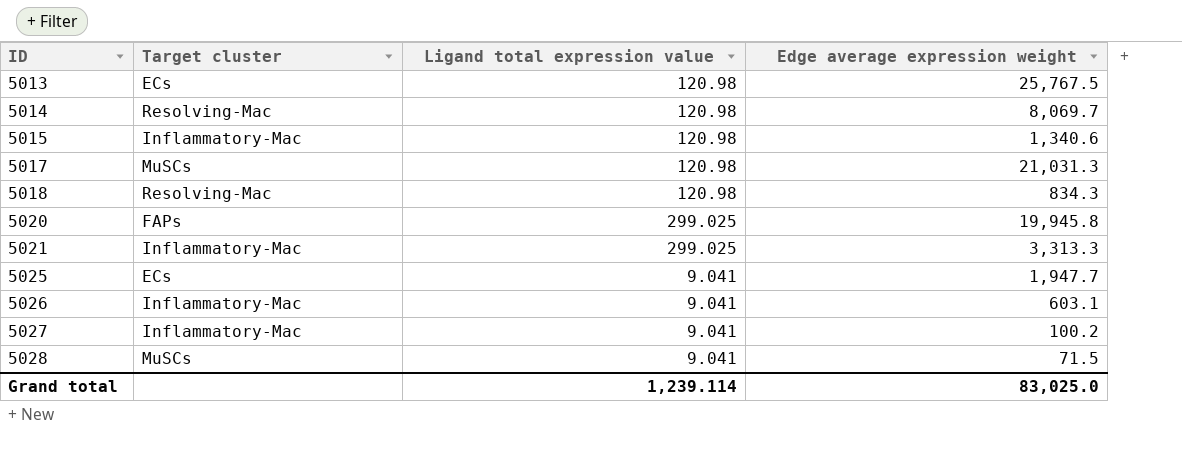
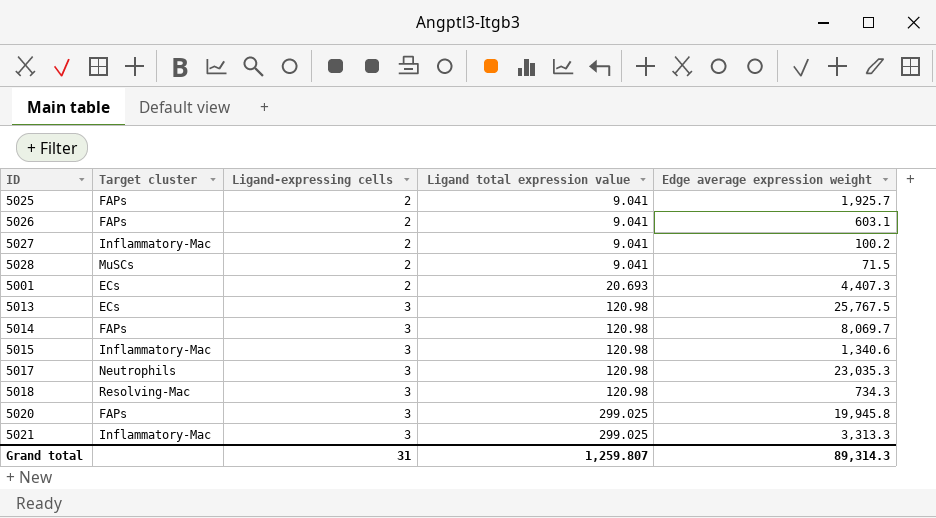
row order: ID ascending -> Ligand-expressing cells ascending
column Ligand-expressing cells | position: none -> 3
5025 | Target cluster: ECs -> FAPs
5025 | Edge average expression weight: 1,947.7 -> 1,925.7
5026 | Target cluster: Inflammatory-Mac -> FAPs
row 5001: none -> ECs | 2 | 20.693 | 4,407.3
5014 | Target cluster: Resolving-Mac -> FAPs
5017 | Target cluster: MuSCs -> Neutrophils
5017 | Edge average expression weight: 21,031.3 -> 23,035.3
5018 | Edge average expression weight: 834.3 -> 734.3
Grand total | Ligand total expression value: 1,239.114 -> 1,259.807
Grand total | Edge average expression weight: 83,025.0 -> 89,314.3

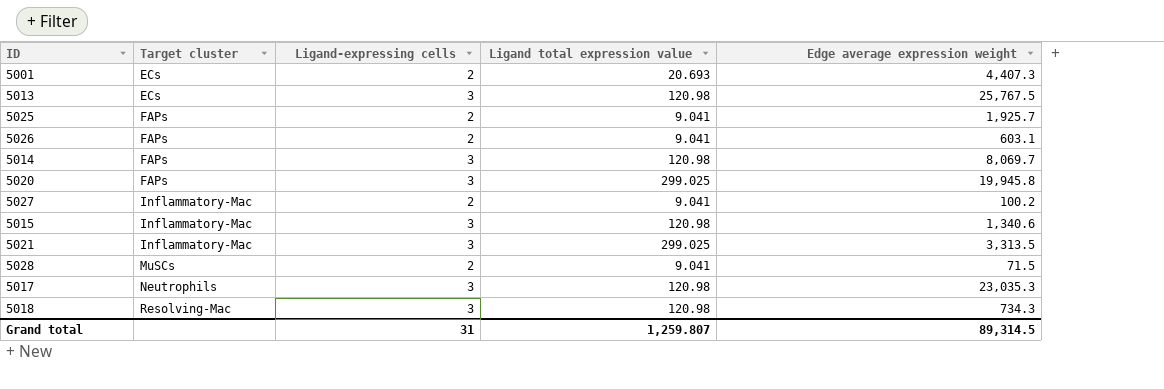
row order: Ligand-expressing cells ascending -> Target cluster ascending
5021 | Edge average expression weight: 3,313.3 -> 3,313.5
Grand total | Edge average expression weight: 89,314.3 -> 89,314.5

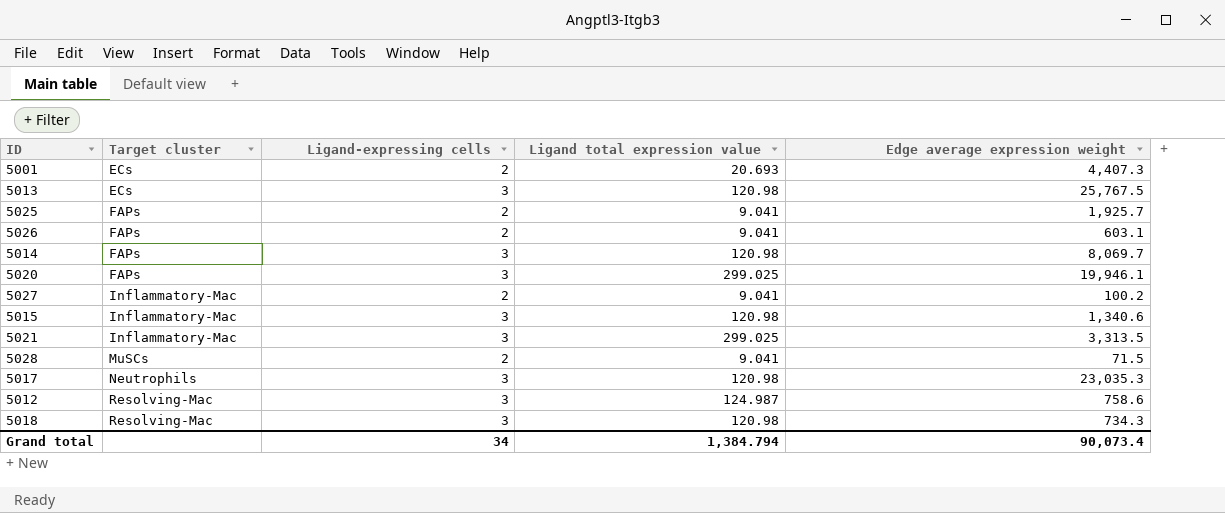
5020 | Edge average expression weight: 19,945.8 -> 19,946.1
row 5012: none -> Resolving-Mac | 3 | 124.987 | 758.6
Grand total | Ligand-expressing cells: 31 -> 34
Grand total | Ligand total expression value: 1,259.807 -> 1,384.794
Grand total | Edge average expression weight: 89,314.5 -> 90,073.4

